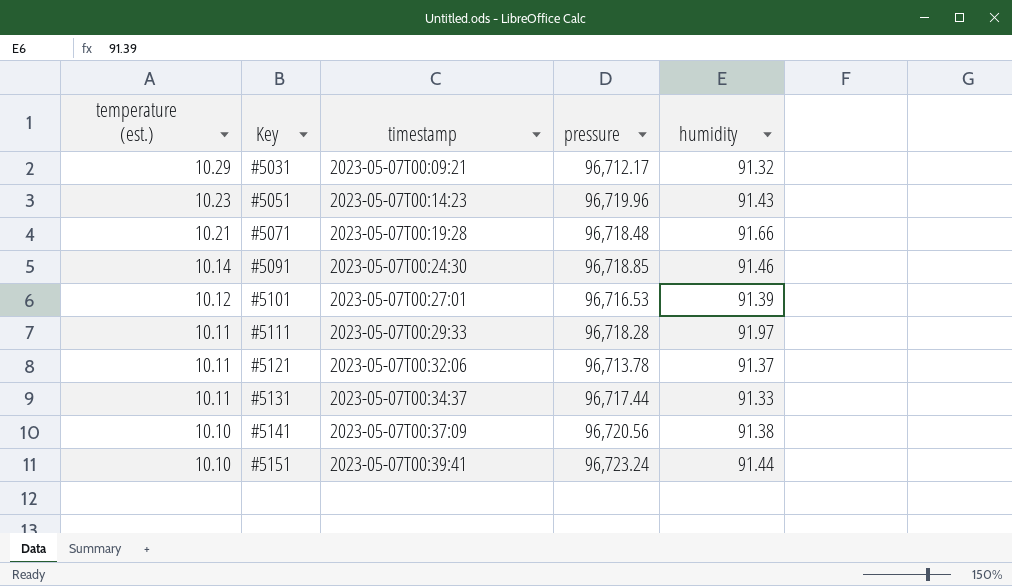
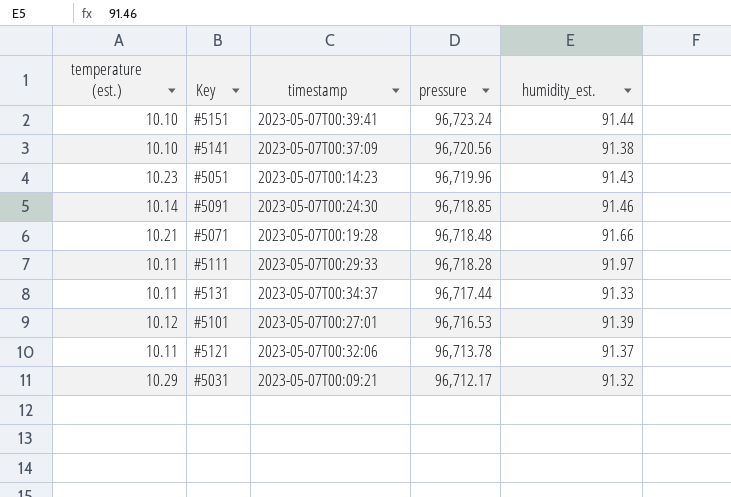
row order: temperature (est.) descending -> pressure descending
column name: humidity -> humidity_est.

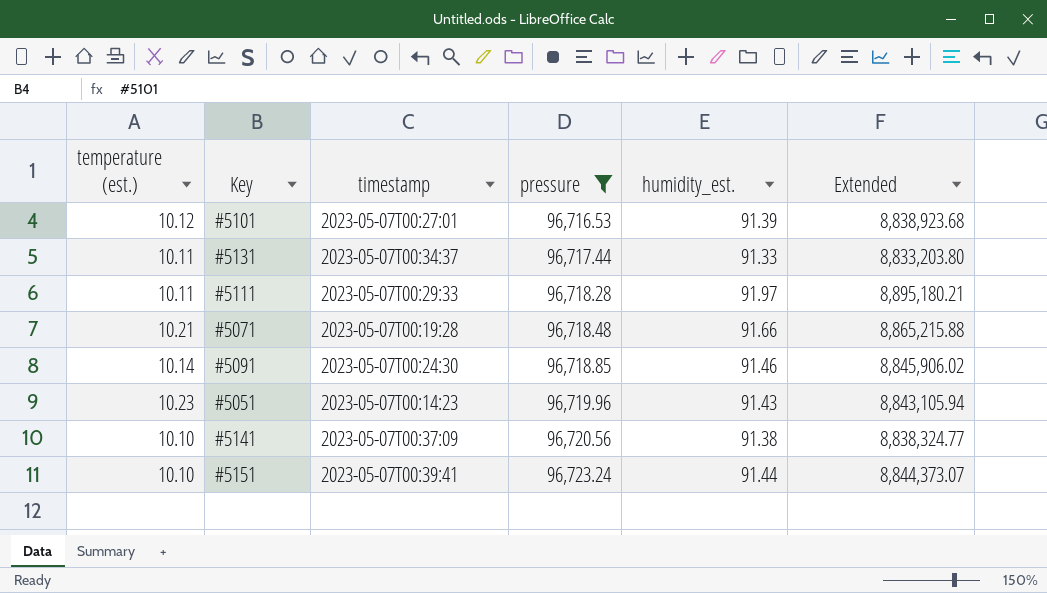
filter: none -> pressure >= 96,716.53
row order: pressure descending -> pressure ascending
column Extended | formula: none -> [pressure] * [humidity_est.]

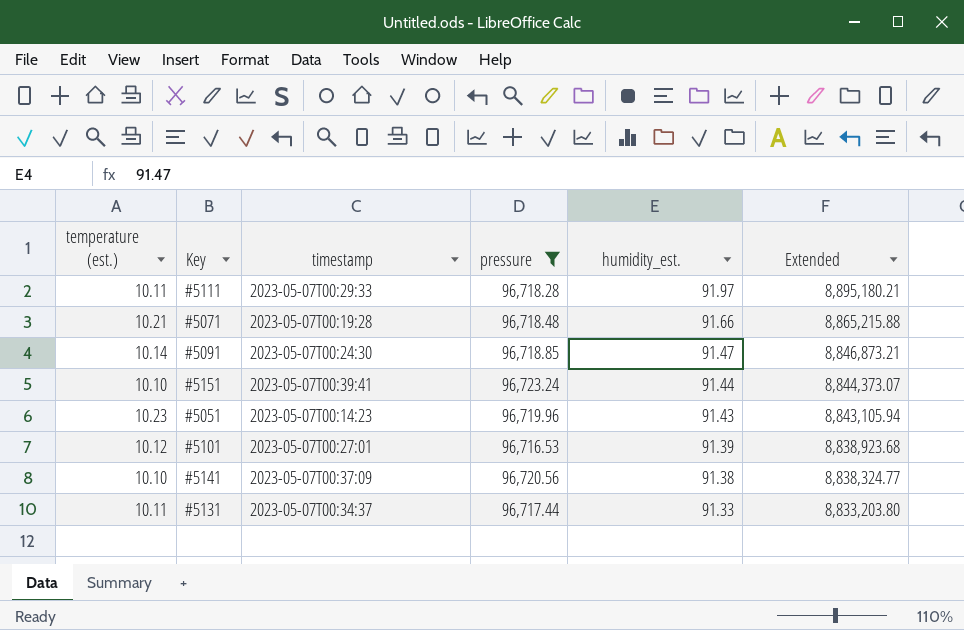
row order: pressure ascending -> humidity_est. descending
#5091 | humidity_est.: 91.46 -> 91.47
#5091 | Extended: 8,845,906.02 -> 8,846,873.21

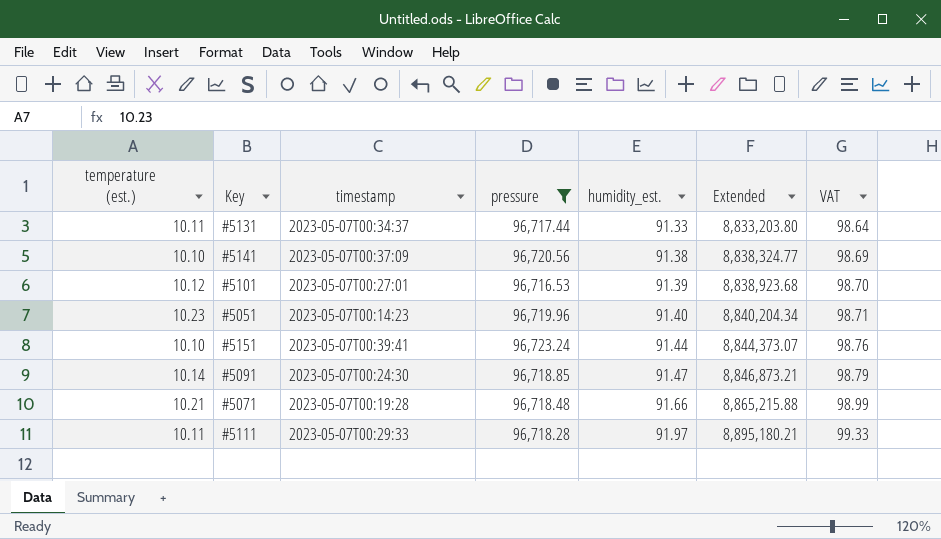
row order: humidity_est. descending -> humidity_est. ascending
column VAT | formula: none -> [humidity_est.] * 1.08
#5051 | humidity_est.: 91.43 -> 91.40
#5051 | Extended: 8,843,105.94 -> 8,840,204.34

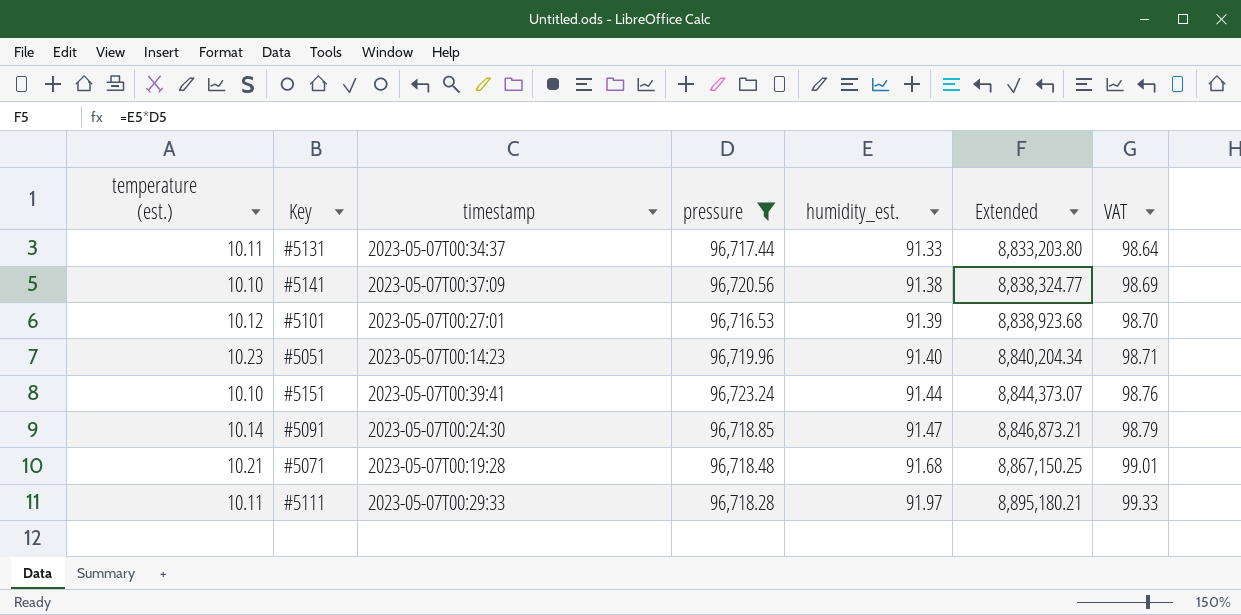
#5071 | humidity_est.: 91.66 -> 91.68
#5071 | Extended: 8,865,215.88 -> 8,867,150.25
#5071 | VAT: 98.99 -> 99.01

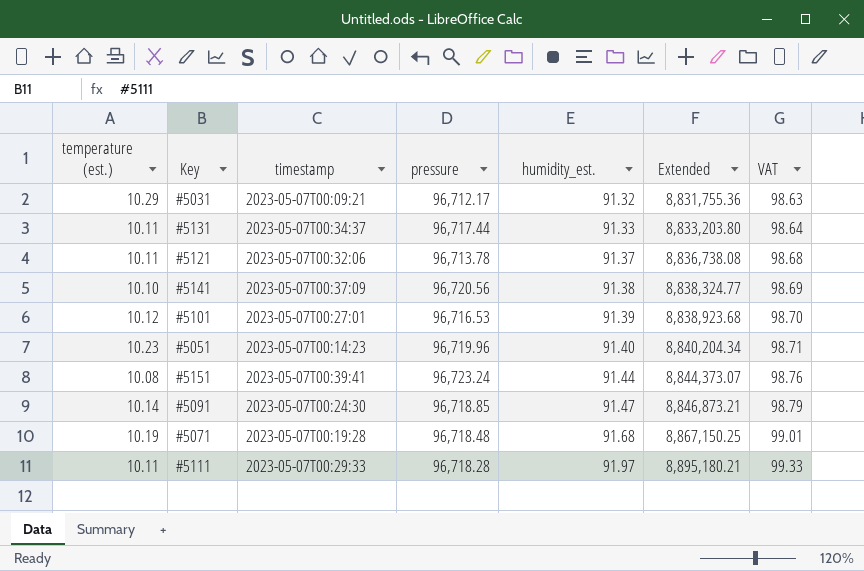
filter: pressure >= 96,716.53 -> none
#5151 | temperature (est.): 10.10 -> 10.08
#5071 | temperature (est.): 10.21 -> 10.19

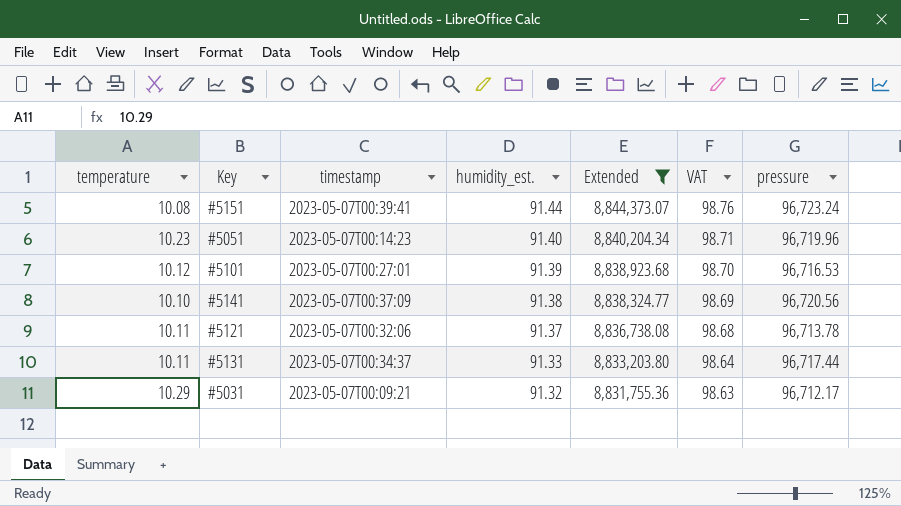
filter: none -> Extended <= 8,844,373.07
row order: humidity_est. ascending -> humidity_est. descending
column name: temperature (est.) -> temperature
column pressure | position: 4 -> 7

